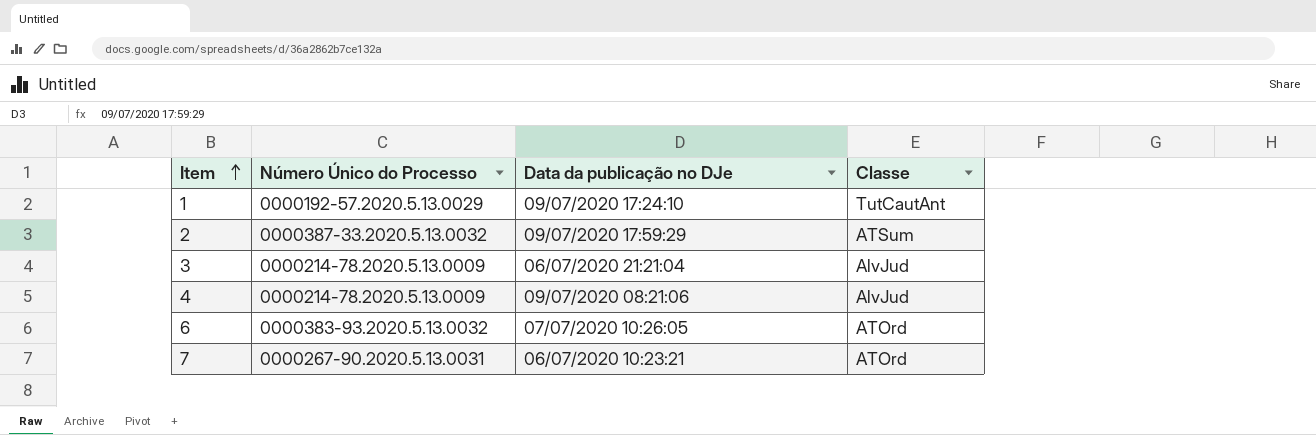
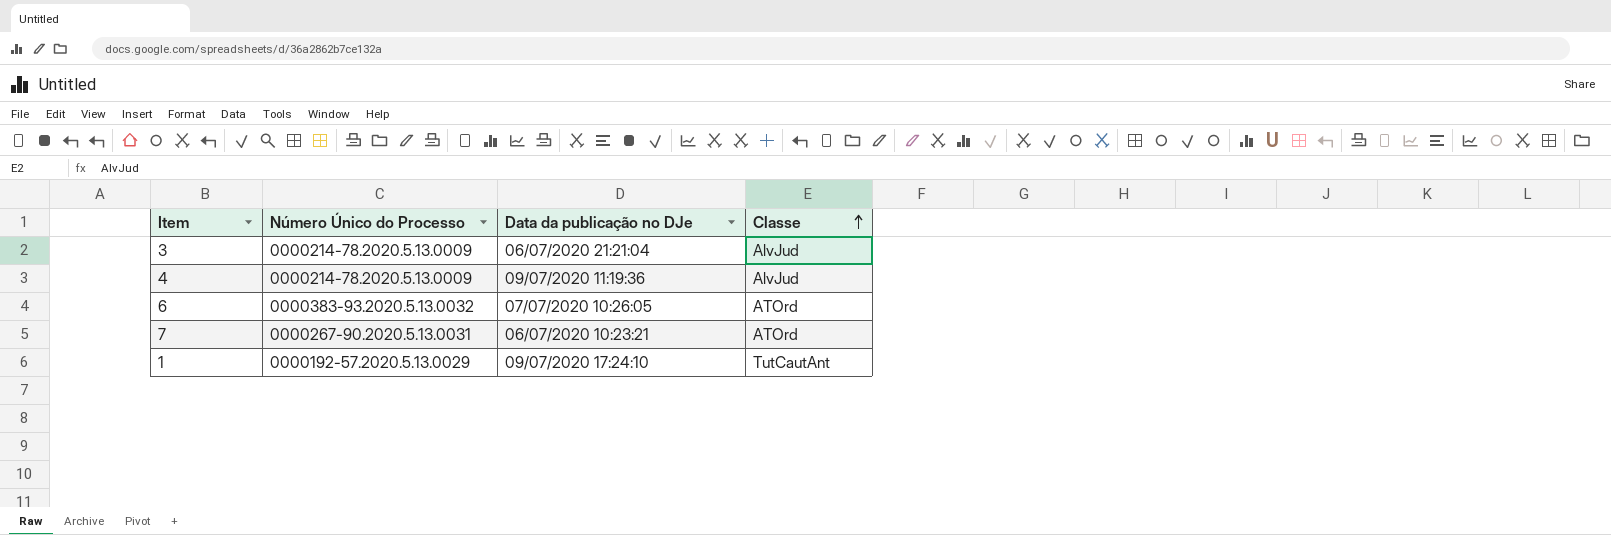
row order: Item ascending -> Classe ascending
row 2: 0000387-33.2020.5.13.0032 | 09/07/2020 17:59:29 | ATSum -> none
4 | Data da publicação no DJe: 09/07/2020 08:21:06 -> 09/07/2020 11:19:36

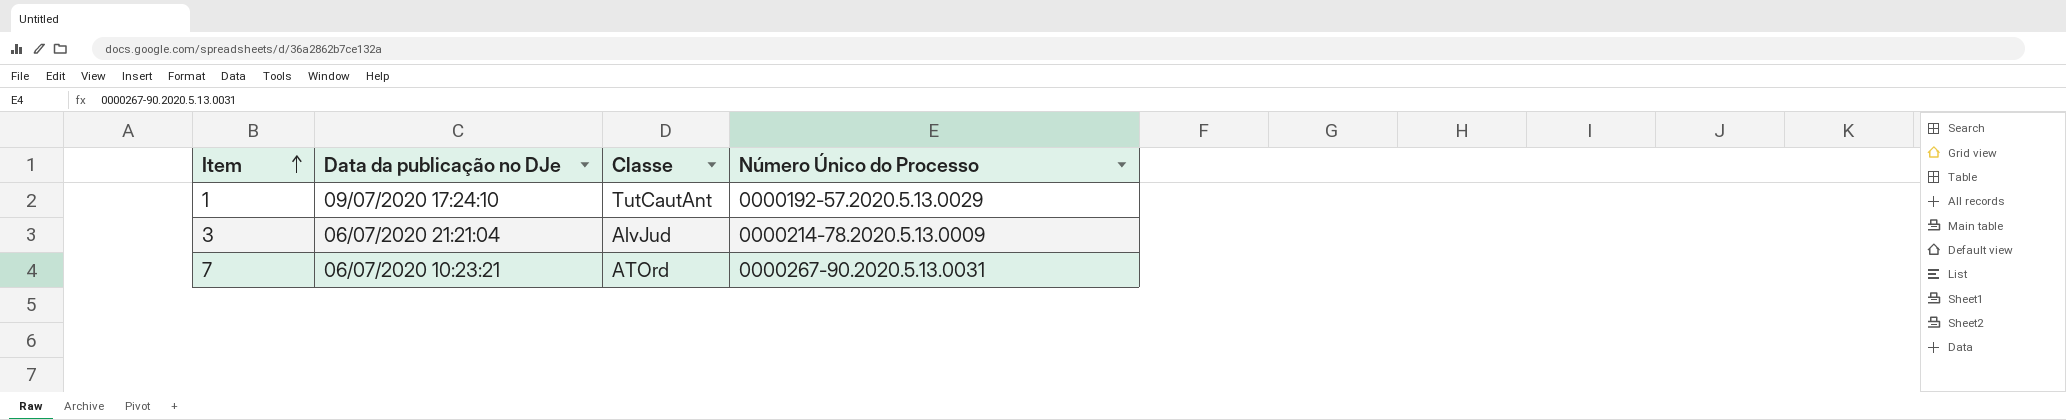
row order: Classe ascending -> Item ascending
column Número Único do Processo | position: 2 -> 4
row 4: 0000214-78.2020.5.13.0009 | 09/07/2020 11:19:36 | AlvJud -> none
row 6: 0000383-93.2020.5.13.0032 | 07/07/2020 10:26:05 | ATOrd -> none

